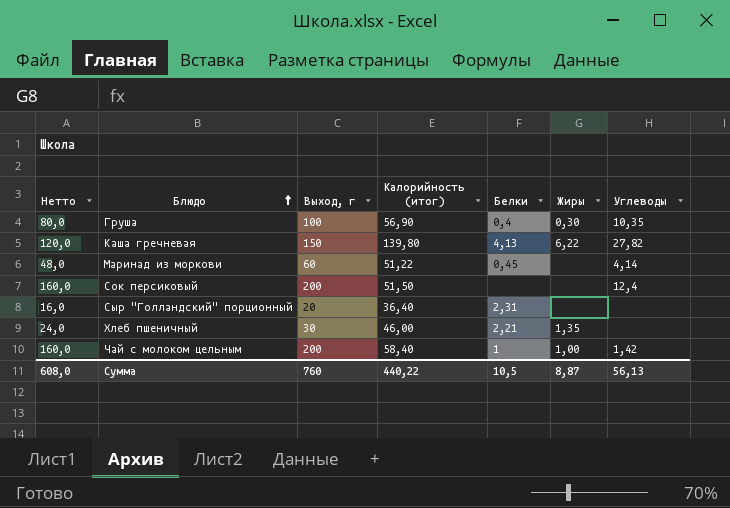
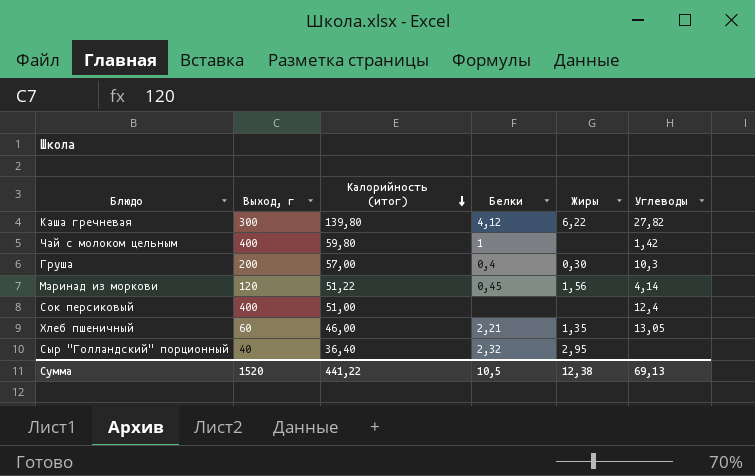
row order: Блюдо ascending -> Калорийность (итог) descending
column Нетто | formula: [Выход, г] * 0,8 -> none
Каша гречневая | Выход, г: 150 -> 300
Каша гречневая | Белки: 4,13 -> 4,12
Чай с молоком цельным | Выход, г: 200 -> 400
Чай с молоком цельным | Калорийность (итог): 58,40 -> 59,80
Чай с молоком цельным | Жиры: 1,00 -> none
Груша | Выход, г: 100 -> 200
Груша | Калорийность (итог): 56,90 -> 57,00
Груша | Углеводы: 10,35 -> 10,3
Маринад из моркови | Выход, г: 60 -> 120
Маринад из моркови | Жиры: none -> 1,56
Сок персиковый | Выход, г: 200 -> 400
Сок персиковый | Калорийность (итог): 51,50 -> 51,00
Хлеб пшеничный | Выход, г: 30 -> 60
Хлеб пшеничный | Углеводы: none -> 13,05
Сыр "Голландский" порционный | Выход, г: 20 -> 40
Сыр "Голландский" порционный | Белки: 2,31 -> 2,32
Сыр "Голландский" порционный | Жиры: none -> 2,95
Сумма | Выход, г: 760 -> 1520
Сумма | Калорийность (итог): 440,22 -> 441,22
Сумма | Жиры: 8,87 -> 12,38
Сумма | Углеводы: 56,13 -> 69,13

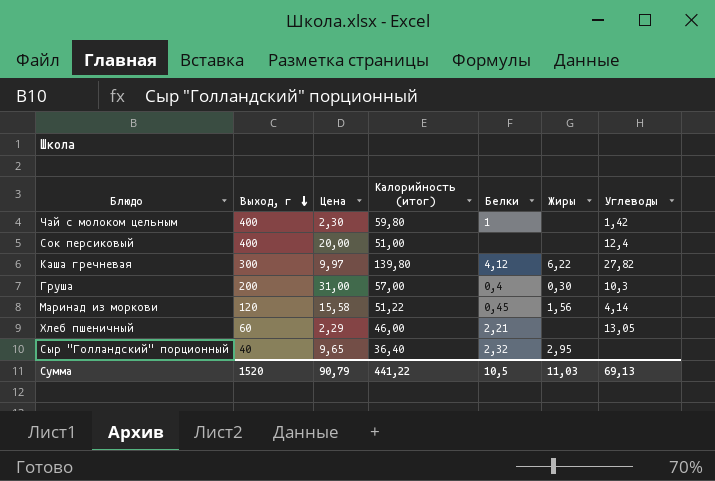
row order: Калорийность (итог) descending -> Выход, г descending
column Цена | position: none -> 3
Хлеб пшеничный | Жиры: 1,35 -> none
Сумма | Жиры: 12,38 -> 11,03

